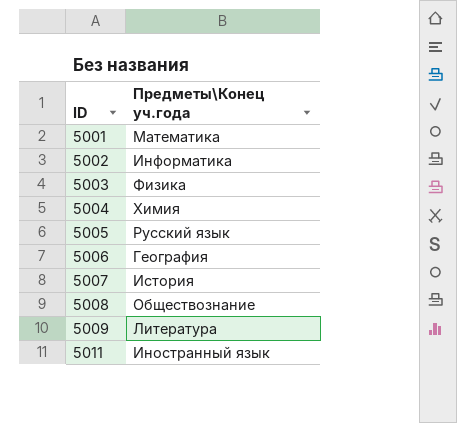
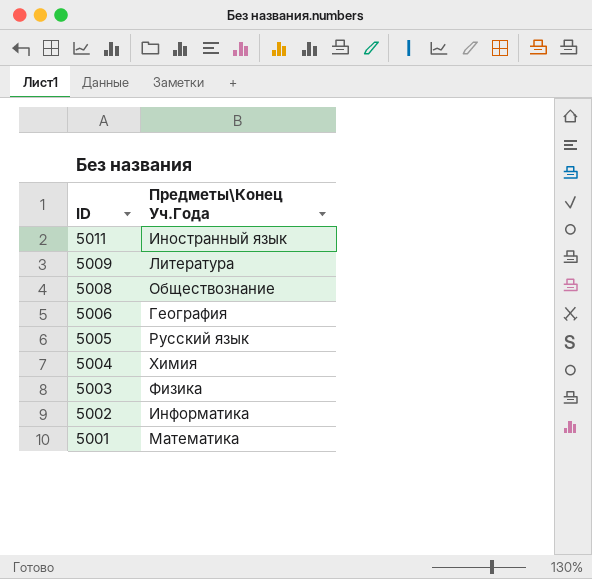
row order: ID ascending -> ID descending
column name: Предметы\Конец уч.года -> Предметы\Конец Уч.Года
row 5007: История -> none

